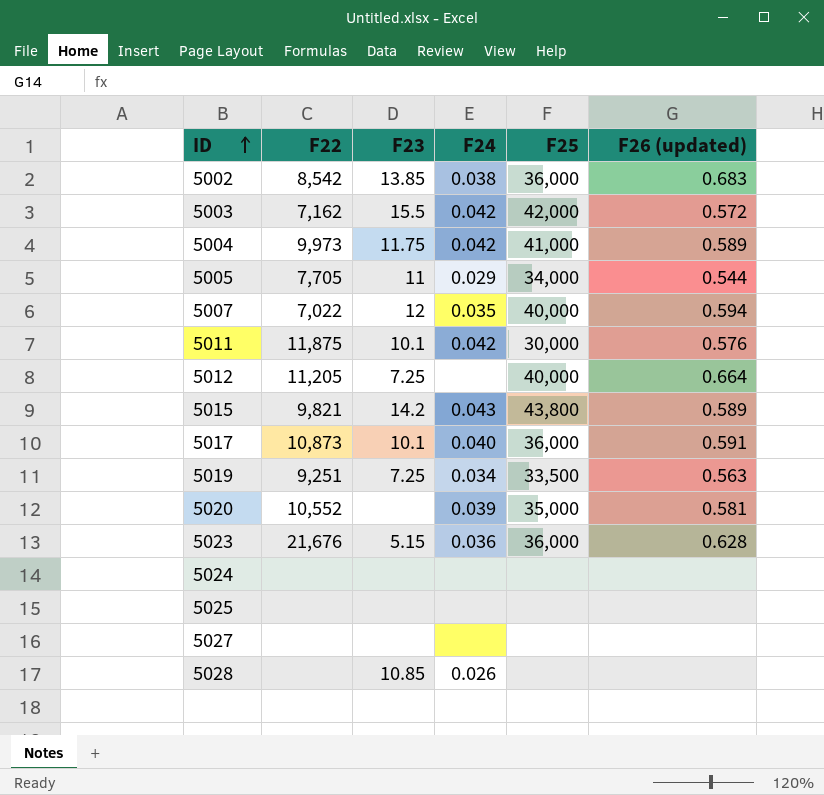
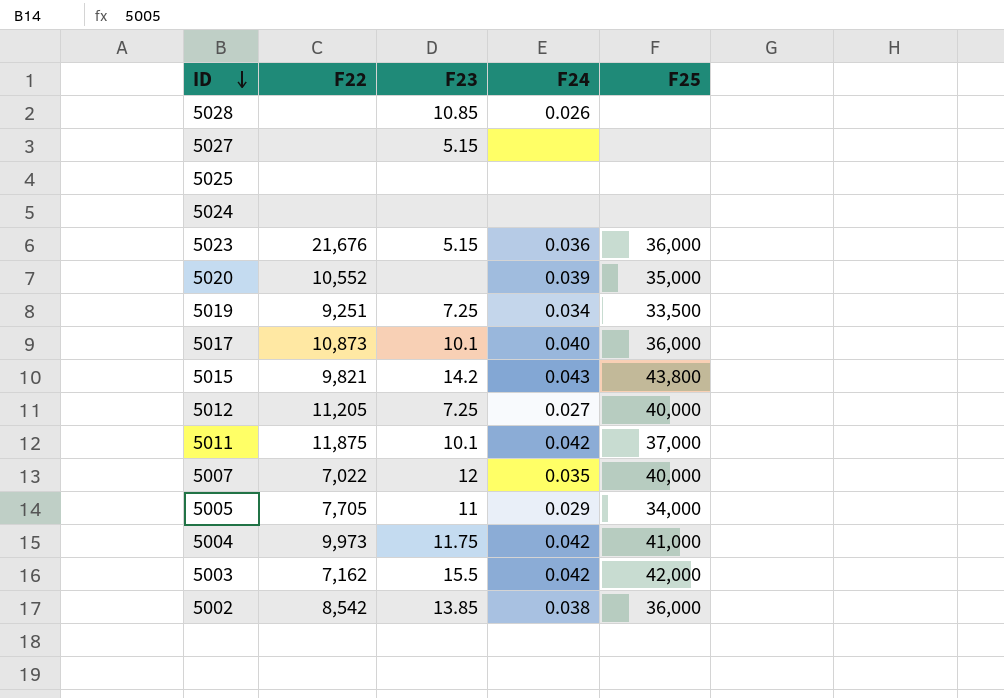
row order: ID ascending -> ID descending
column F26 (updated) | position: 6 -> none
5027 | F23: none -> 5.15
5012 | F24: none -> 0.027
5011 | F25: 30,000 -> 37,000

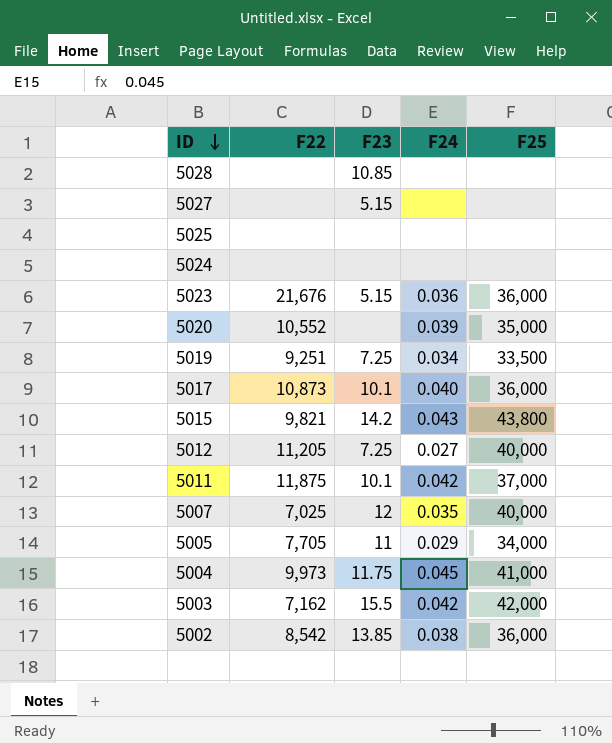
5028 | F24: 0.026 -> none
5007 | F22: 7,022 -> 7,025
5004 | F24: 0.042 -> 0.045

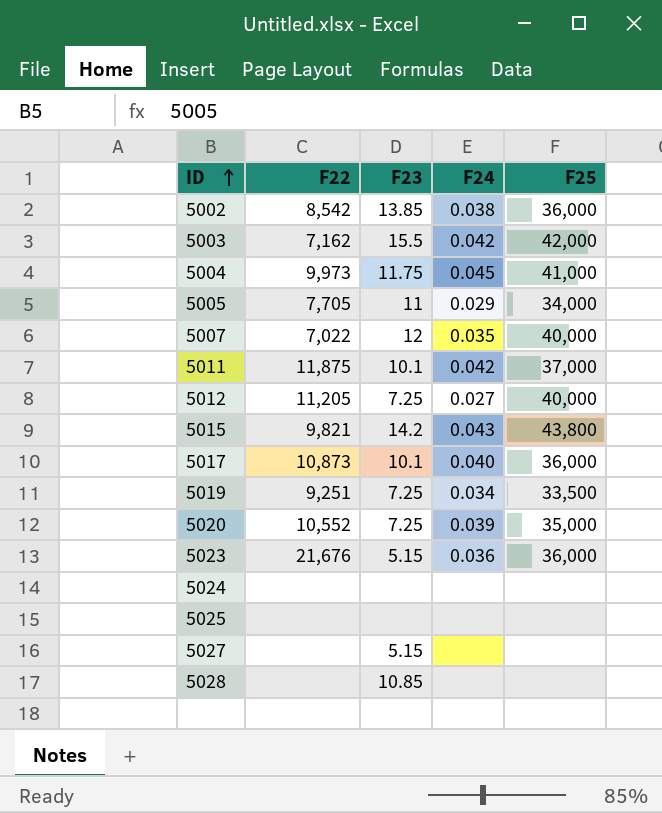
row order: ID descending -> ID ascending
5007 | F22: 7,025 -> 7,022
5020 | F23: none -> 7.25

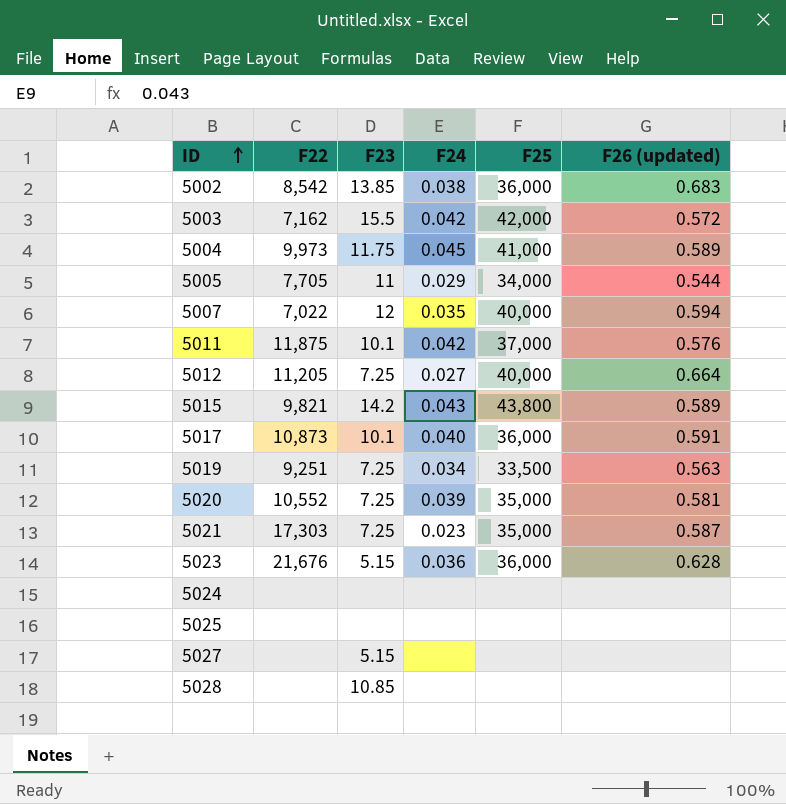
column F26 (updated) | position: none -> 6
row 5021: none -> 17,303 | 7.25 | 0.023 | 35,000 | 0.587

